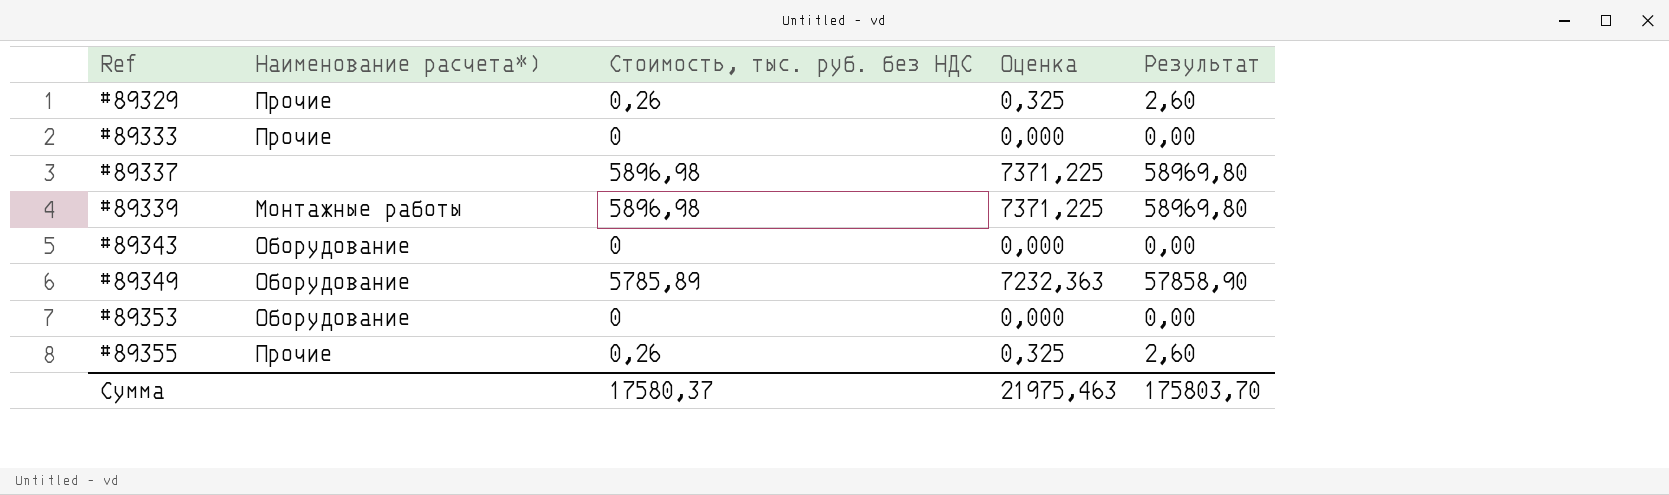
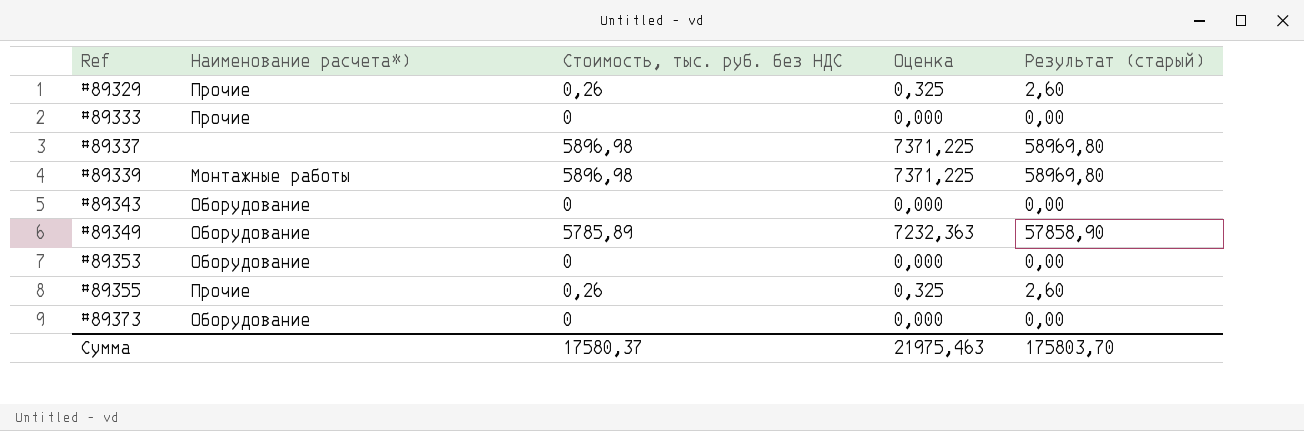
column name: Результат -> Результат (старый)
row #89373: none -> Оборудование | 0 | 0,000 | 0,00

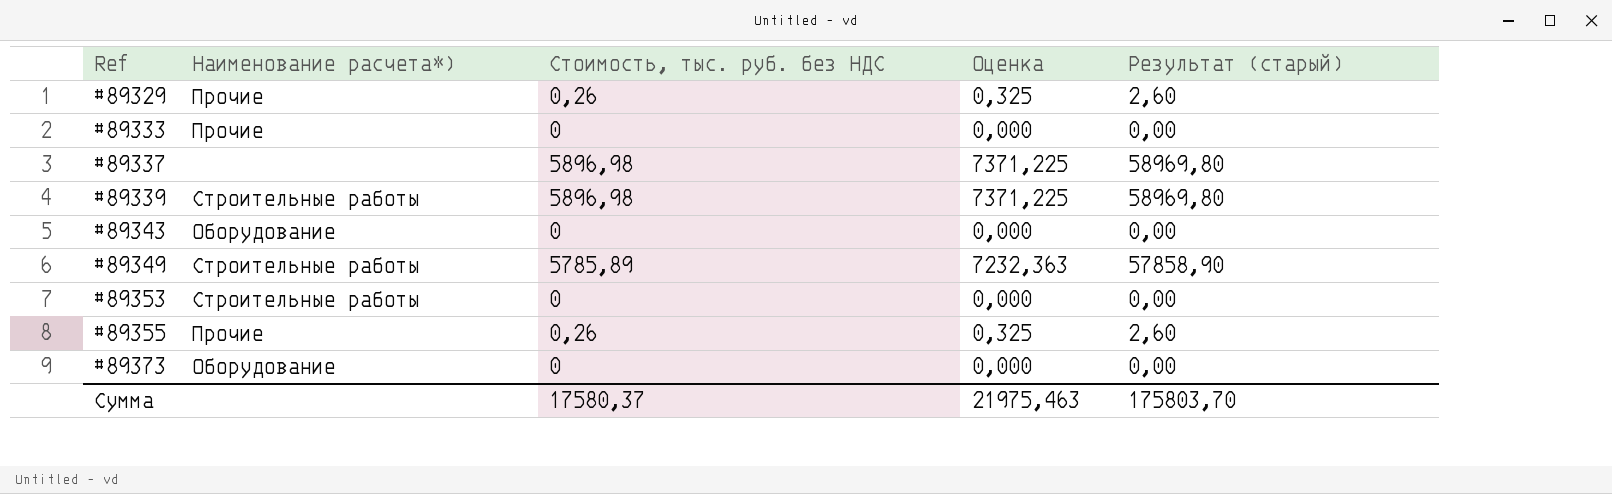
#89339 | Наименование расчета*): Монтажные работы -> Строительные работы
#89349 | Наименование расчета*): Оборудование -> Строительные работы
#89353 | Наименование расчета*): Оборудование -> Строительные работы

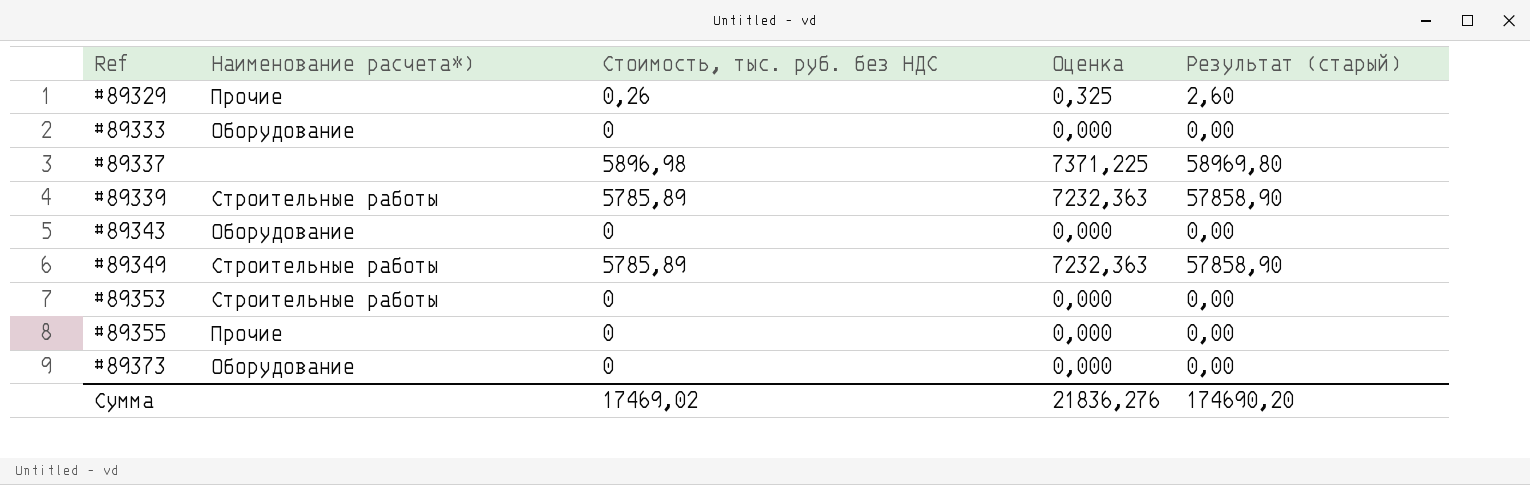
#89333 | Наименование расчета*): Прочие -> Оборудование
#89339 | Стоимость, тыс. руб. без НДС: 5896,98 -> 5785,89
#89339 | Оценка: 7371,225 -> 7232,363
#89339 | Результат (старый): 58969,80 -> 57858,90
#89355 | Стоимость, тыс. руб. без НДС: 0,26 -> 0
#89355 | Оценка: 0,325 -> 0,000
#89355 | Результат (старый): 2,60 -> 0,00
Сумма | Стоимость, тыс. руб. без НДС: 17580,37 -> 17469,02
Сумма | Оценка: 21975,463 -> 21836,276
Сумма | Результат (старый): 175803,70 -> 174690,20

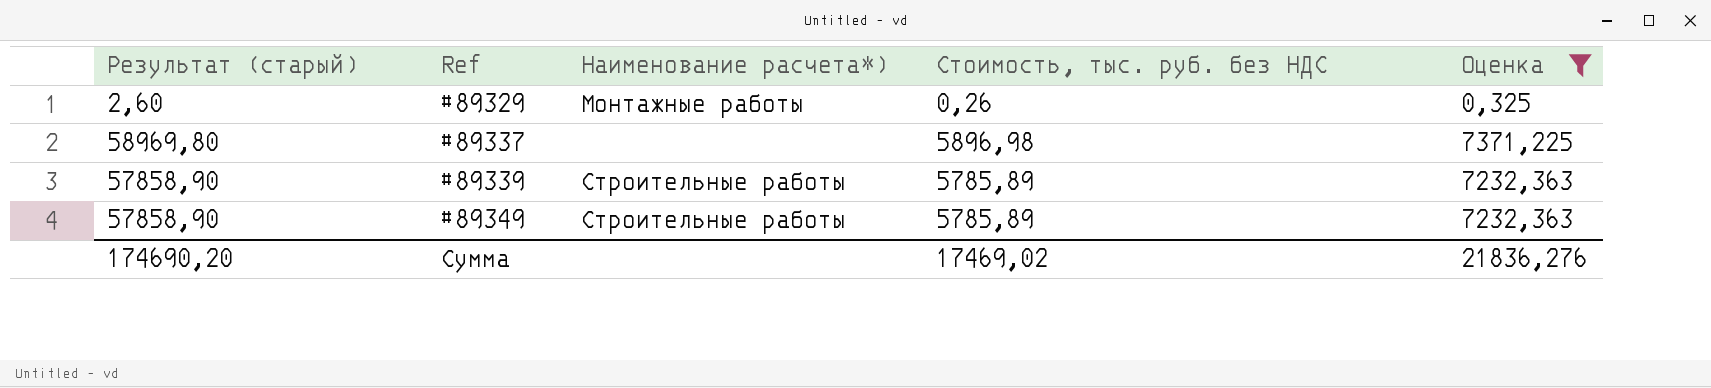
filter: none -> Оценка != 0,000
column Результат (старый) | position: 5 -> 1
#89329 | Наименование расчета*): Прочие -> Монтажные работы

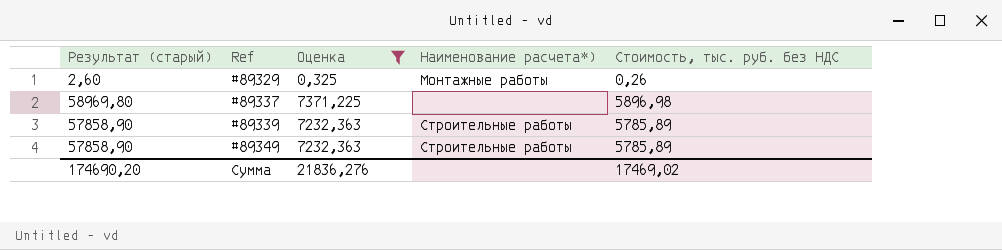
column Оценка | position: 5 -> 3

